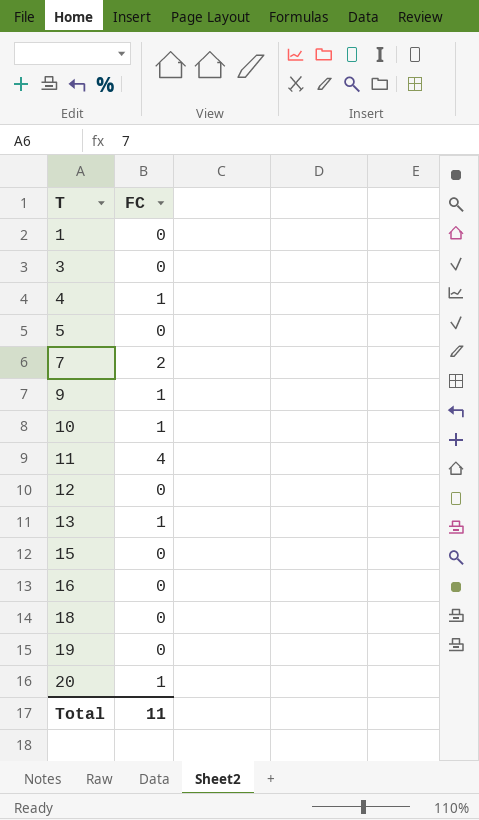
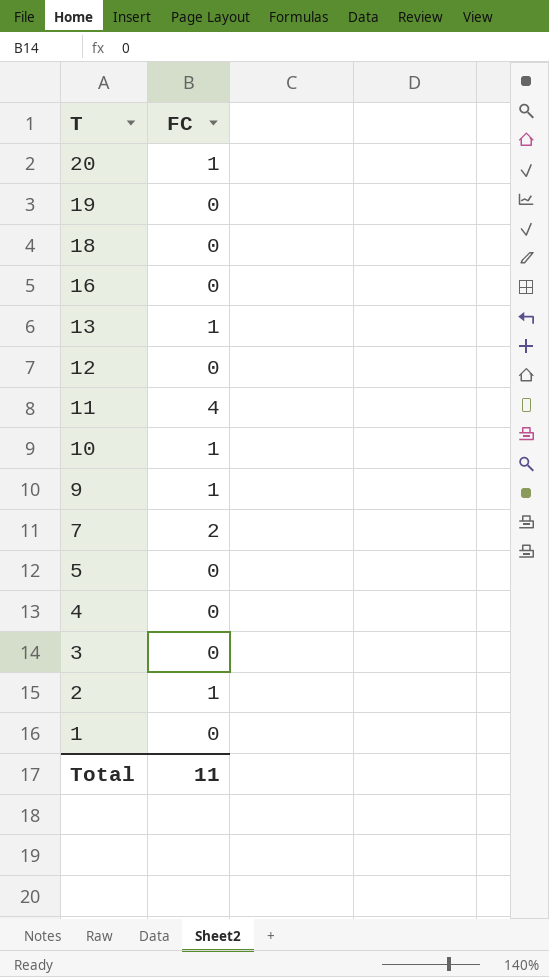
row order: T ascending -> T descending
row 15: 0 -> none
4 | FC: 1 -> 0
row 2: none -> 1

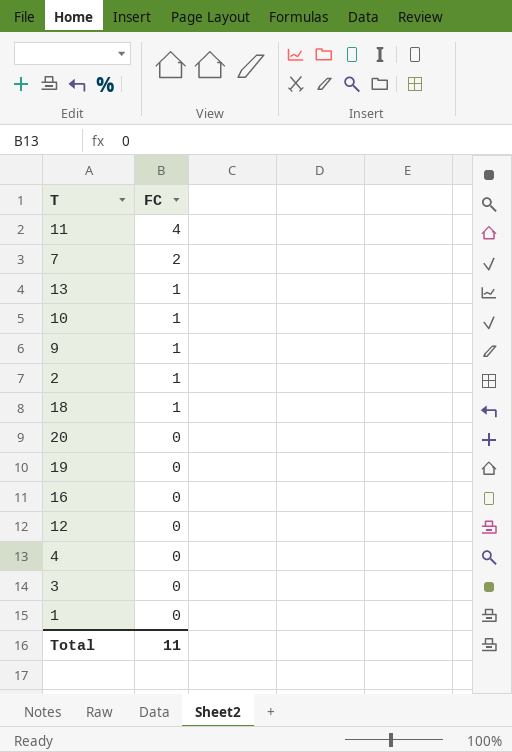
row order: T descending -> FC descending
row 5: 0 -> none
18 | FC: 0 -> 1
20 | FC: 1 -> 0

